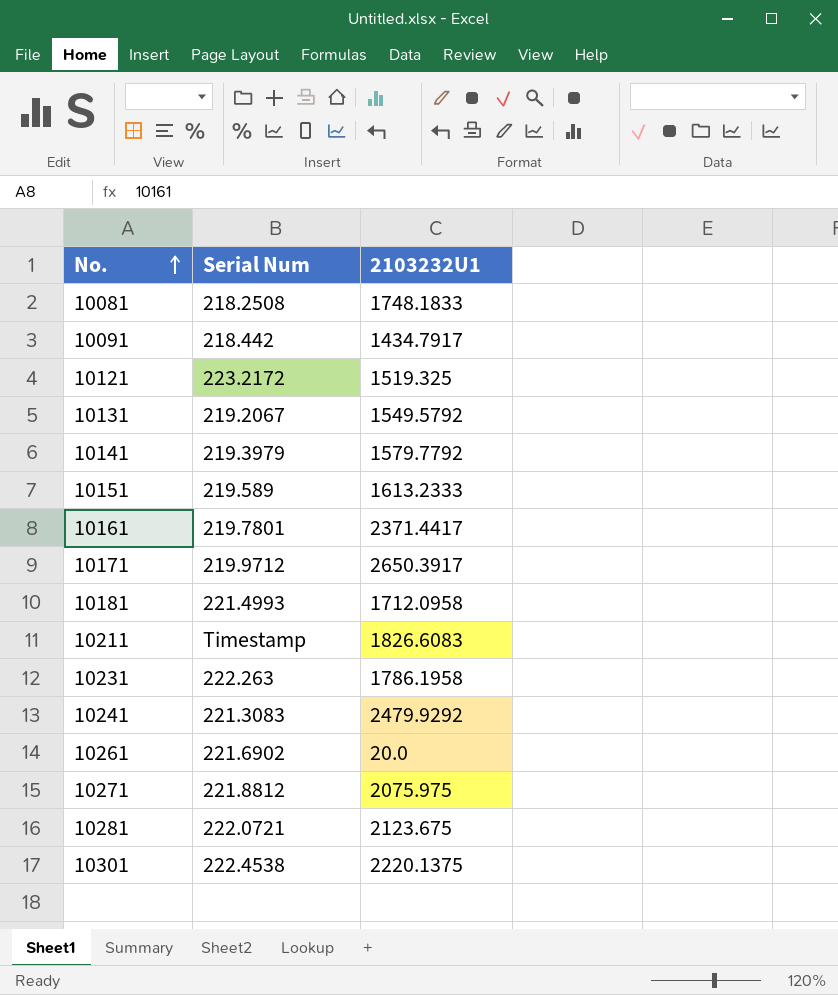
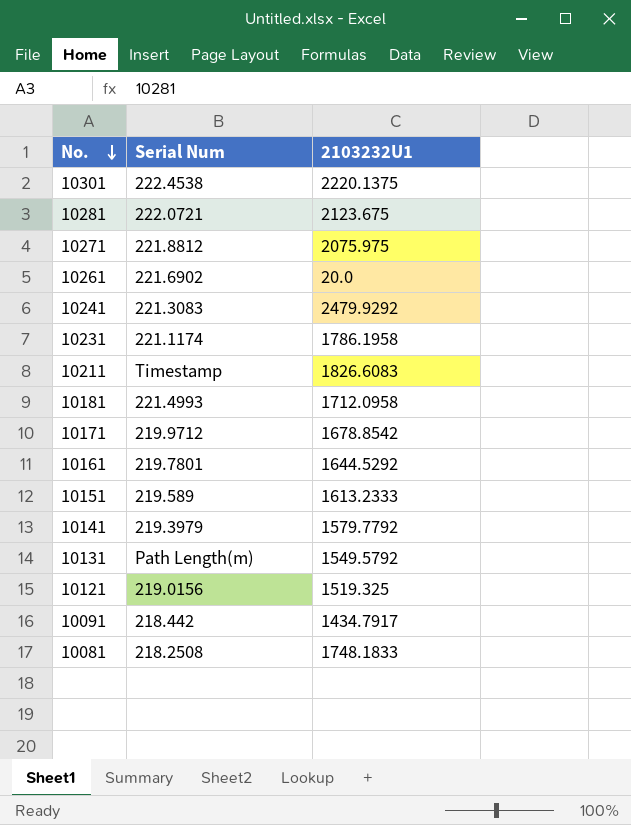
row order: No. ascending -> No. descending
10231 | Serial Num: 222.263 -> 221.1174
10171 | 2103232U1: 2650.3917 -> 1678.8542
10161 | 2103232U1: 2371.4417 -> 1644.5292
10131 | Serial Num: 219.2067 -> Path Length(m)
10121 | Serial Num: 223.2172 -> 219.0156

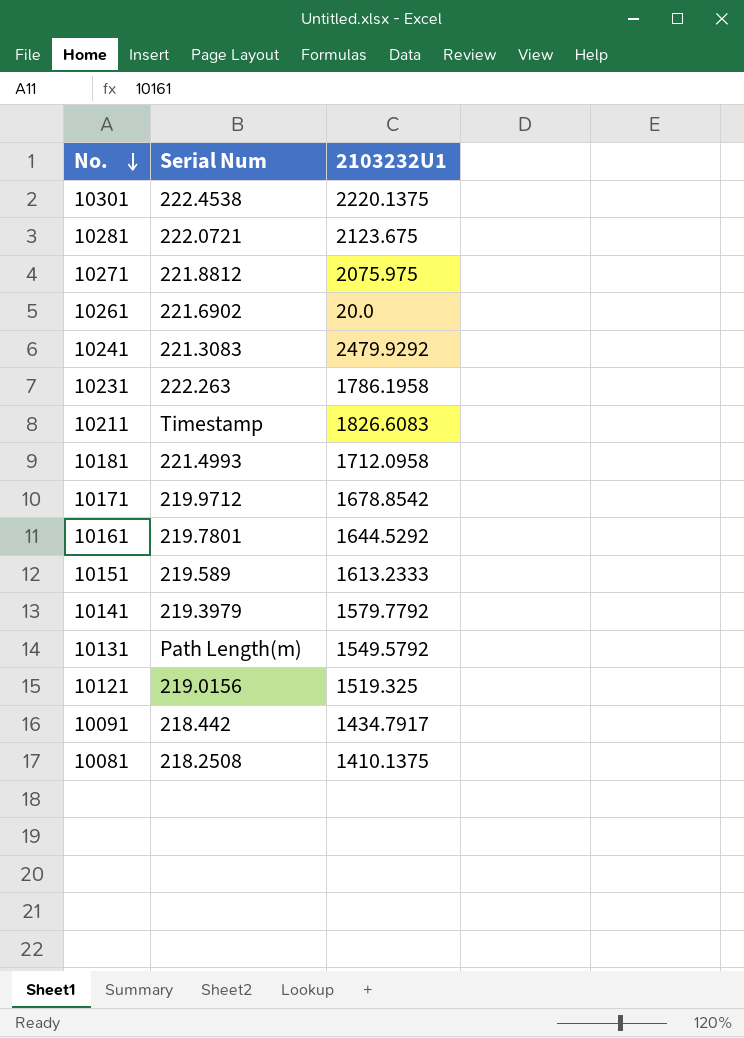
10231 | Serial Num: 221.1174 -> 222.263
10081 | 2103232U1: 1748.1833 -> 1410.1375

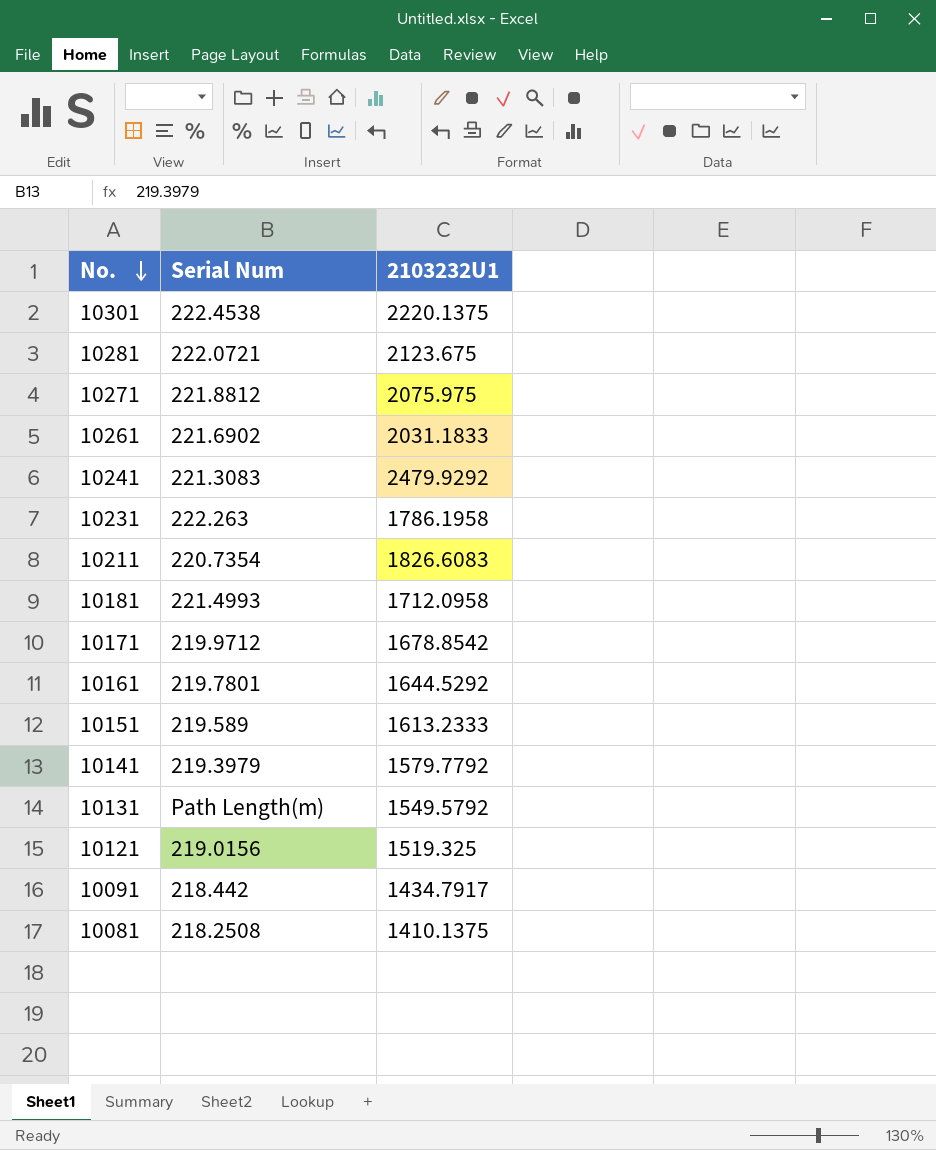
10261 | 2103232U1: 20.0 -> 2031.1833
10211 | Serial Num: Timestamp -> 220.7354

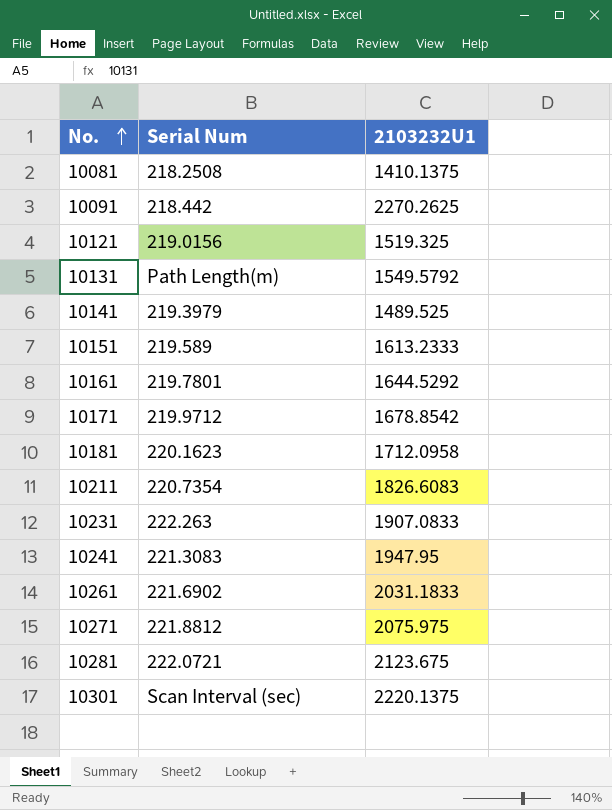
row order: No. descending -> No. ascending
10091 | 2103232U1: 1434.7917 -> 2270.2625
10141 | 2103232U1: 1579.7792 -> 1489.525
10181 | Serial Num: 221.4993 -> 220.1623
10231 | 2103232U1: 1786.1958 -> 1907.0833
10241 | 2103232U1: 2479.9292 -> 1947.95
10301 | Serial Num: 222.4538 -> Scan Interval (sec)

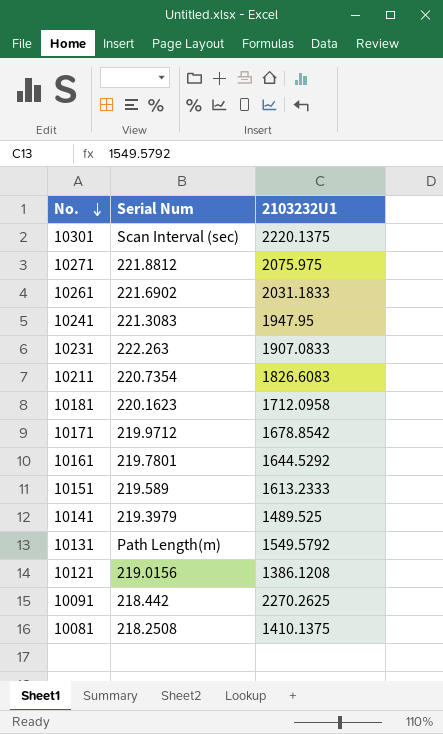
row order: No. ascending -> No. descending
row 10281: 222.0721 | 2123.675 -> none
10121 | 2103232U1: 1519.325 -> 1386.1208

